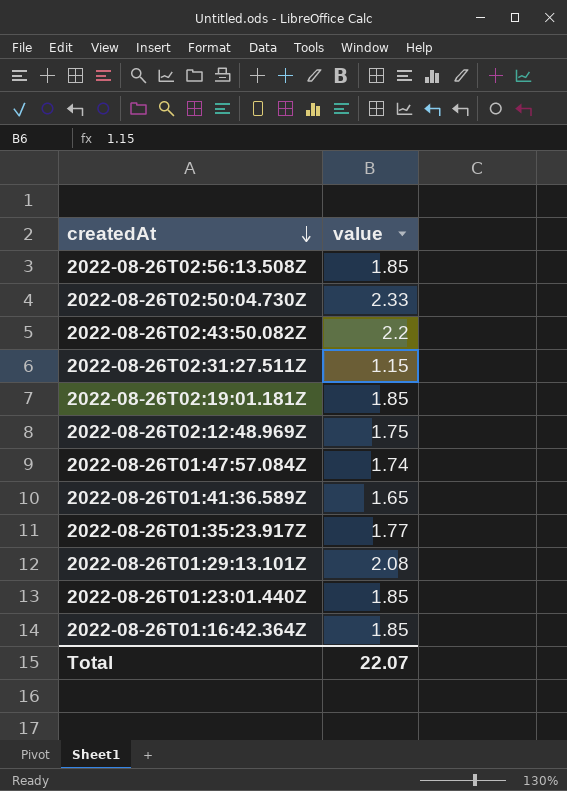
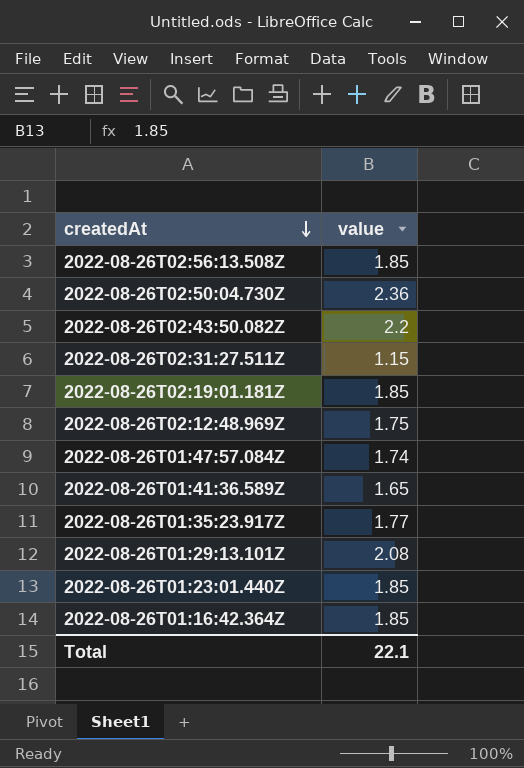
2022-08-26T02:50:04.730Z | value: 2.33 -> 2.36
Total | value: 22.07 -> 22.1

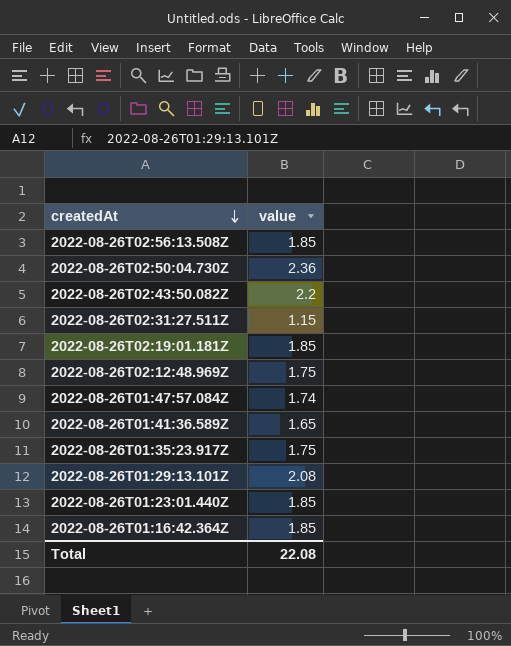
2022-08-26T01:35:23.917Z | value: 1.77 -> 1.75
Total | value: 22.1 -> 22.08

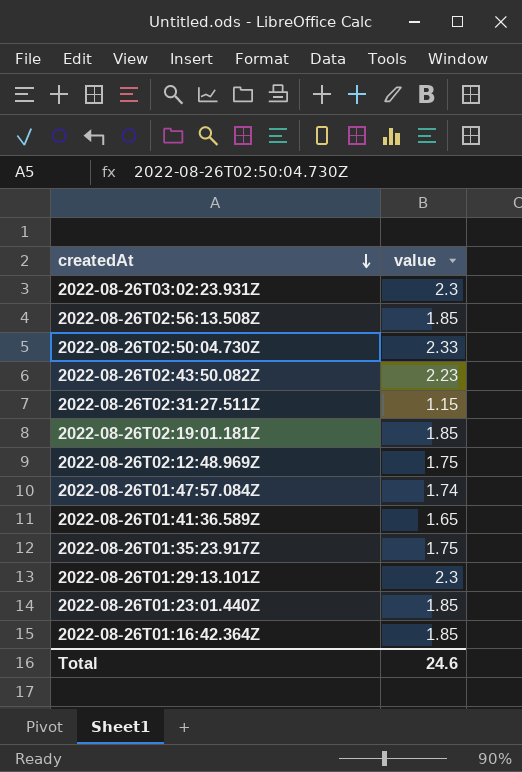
row 2022-08-26T03:02:23.931Z: none -> 2.3
2022-08-26T02:50:04.730Z | value: 2.36 -> 2.33
2022-08-26T02:43:50.082Z | value: 2.2 -> 2.23
2022-08-26T01:29:13.101Z | value: 2.08 -> 2.3
Total | value: 22.08 -> 24.6

